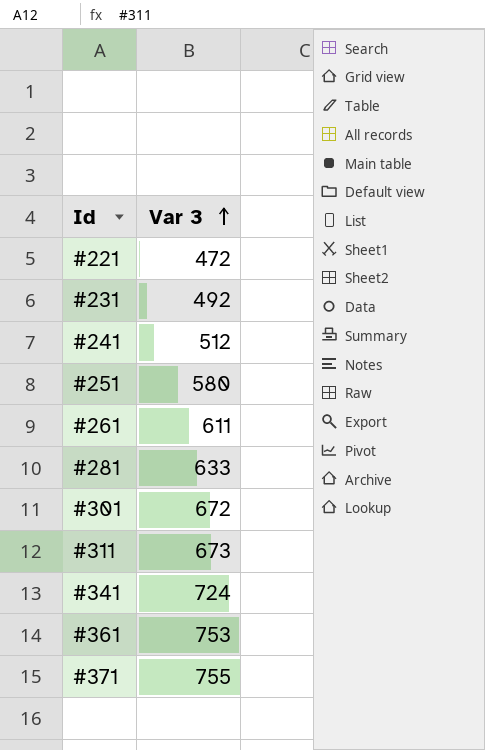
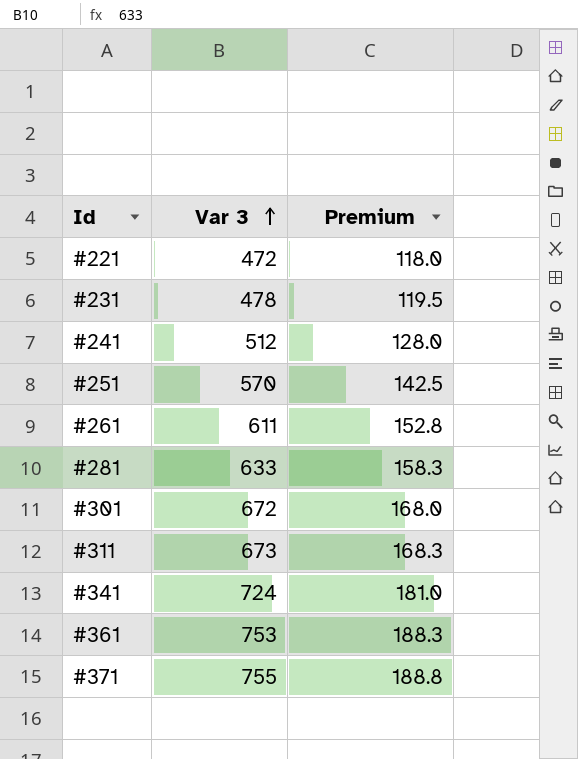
column Premium | formula: none -> [Var 3] * 0.25
#231 | Var 3: 492 -> 478
#251 | Var 3: 580 -> 570

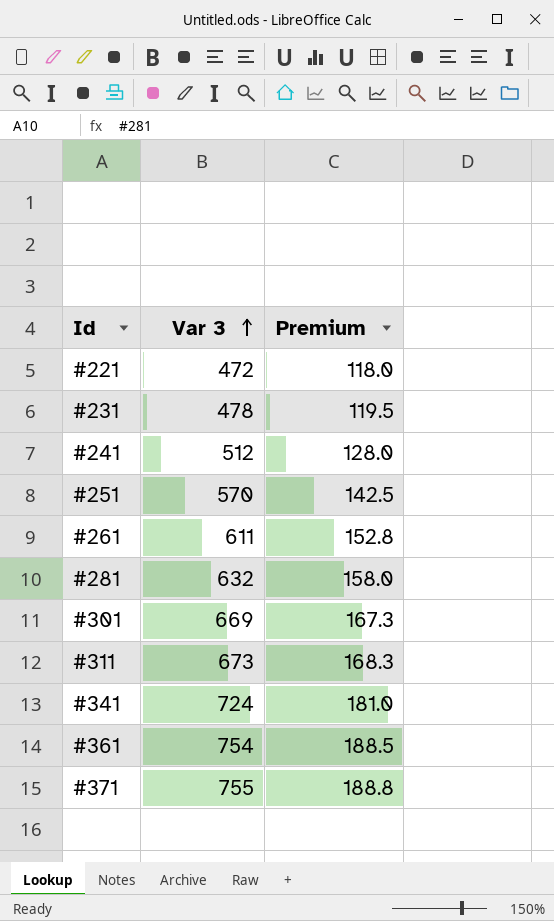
#281 | Var 3: 633 -> 632
#281 | Premium: 158.3 -> 158.0
#301 | Var 3: 672 -> 669
#301 | Premium: 168.0 -> 167.3
#361 | Var 3: 753 -> 754
#361 | Premium: 188.3 -> 188.5

